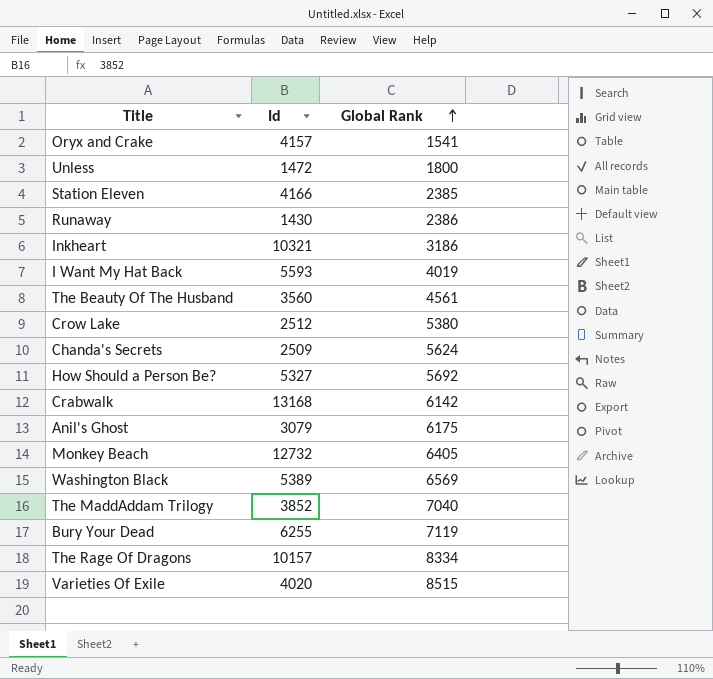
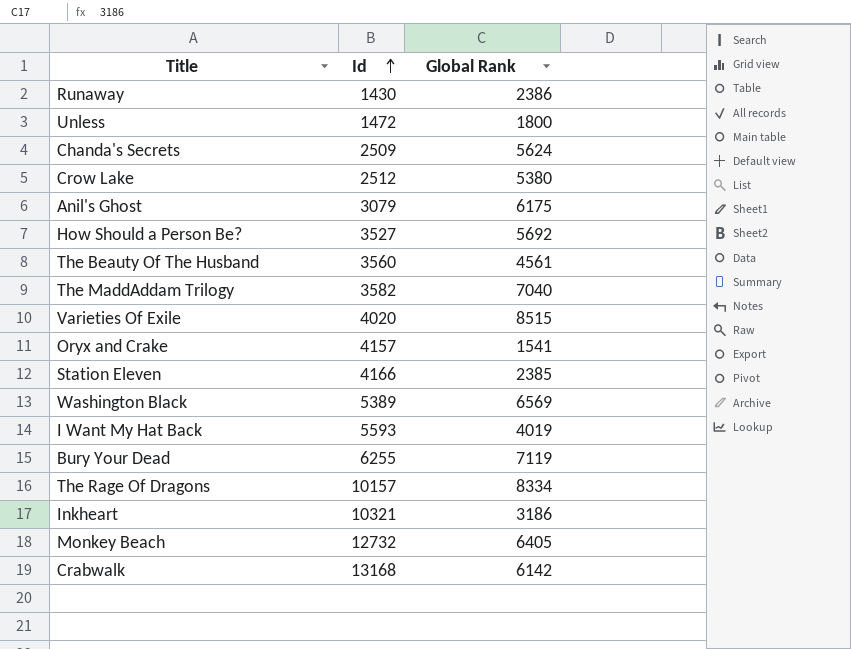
row order: Global Rank ascending -> Id ascending
How Should a Person Be? | Id: 5327 -> 3527
The MaddAddam Trilogy | Id: 3852 -> 3582

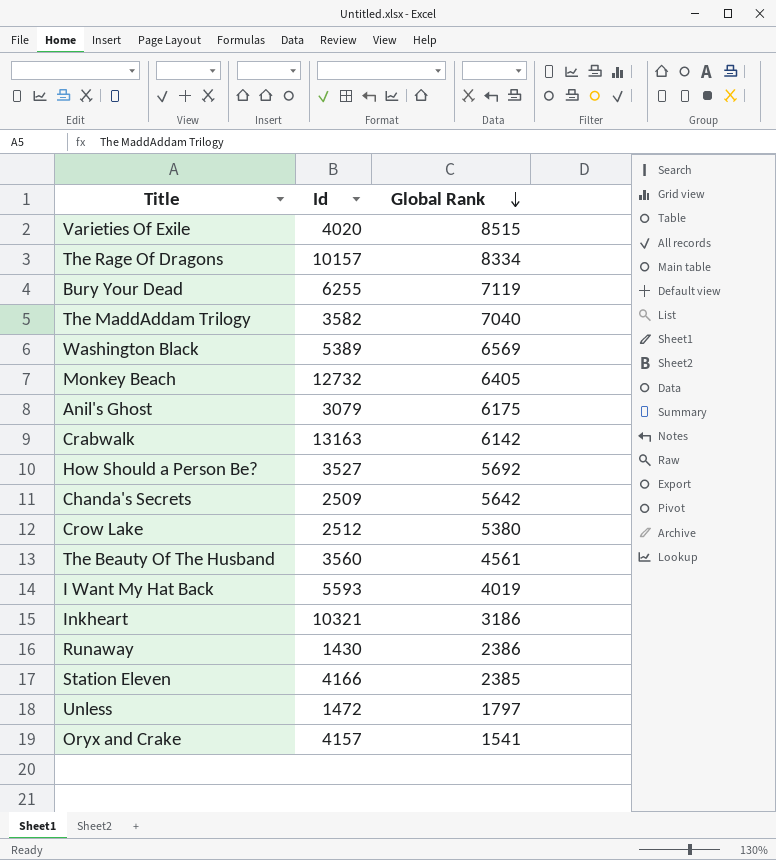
row order: Id ascending -> Global Rank descending
Crabwalk | Id: 13168 -> 13163
Chanda's Secrets | Global Rank: 5624 -> 5642
Unless | Global Rank: 1800 -> 1797

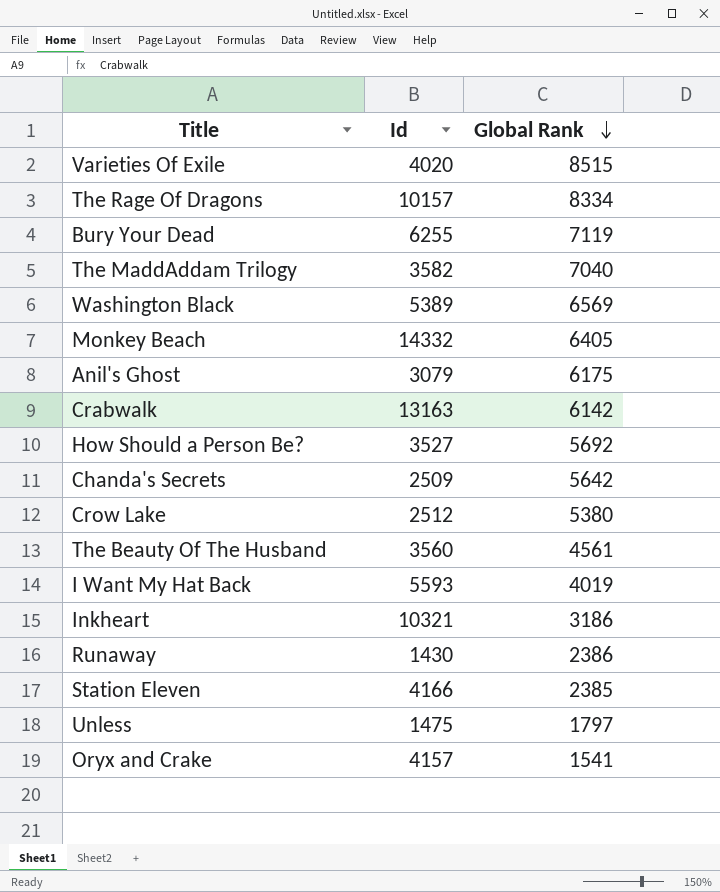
Monkey Beach | Id: 12732 -> 14332
Unless | Id: 1472 -> 1475

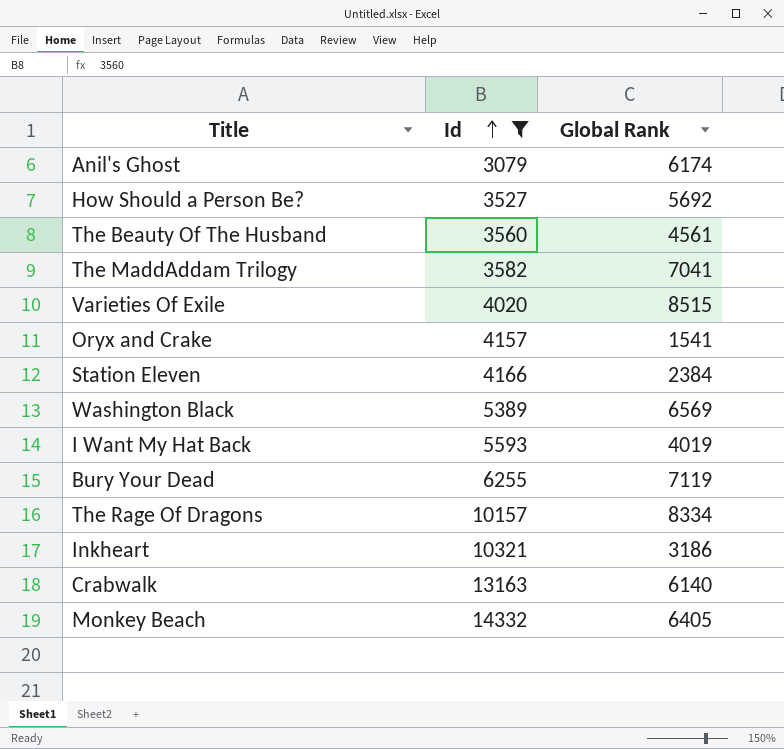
filter: none -> Id >= 3079
row order: Global Rank descending -> Id ascending
Anil's Ghost | Global Rank: 6175 -> 6174
The MaddAddam Trilogy | Global Rank: 7040 -> 7041
Station Eleven | Global Rank: 2385 -> 2384
Crabwalk | Global Rank: 6142 -> 6140

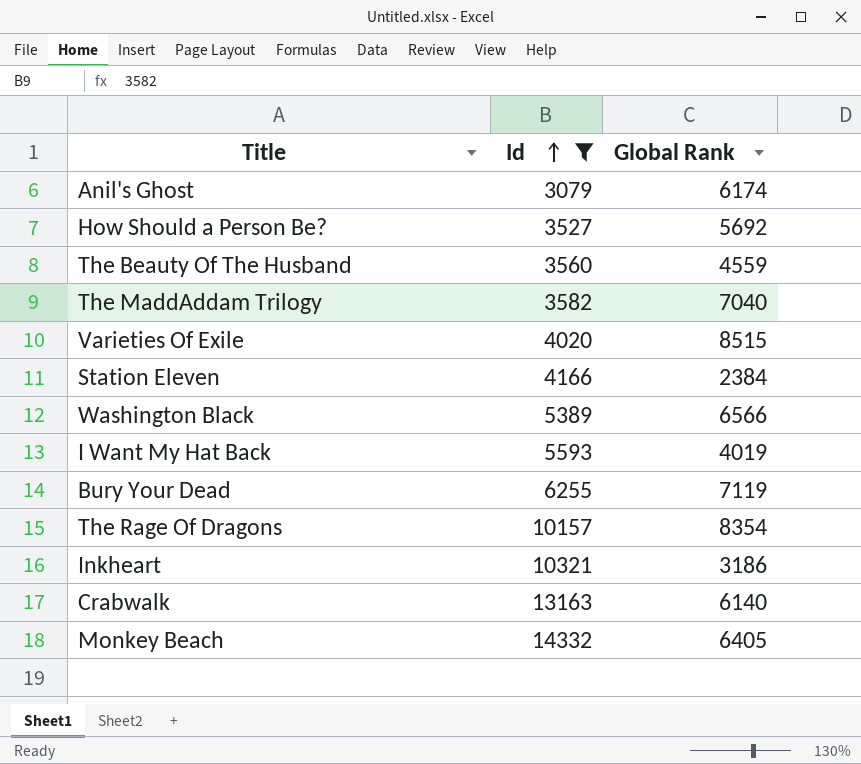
row Oryx and Crake: 4157 | 1541 -> none
The Beauty Of The Husband | Global Rank: 4561 -> 4559
The MaddAddam Trilogy | Global Rank: 7041 -> 7040
Washington Black | Global Rank: 6569 -> 6566
The Rage Of Dragons | Global Rank: 8334 -> 8354

